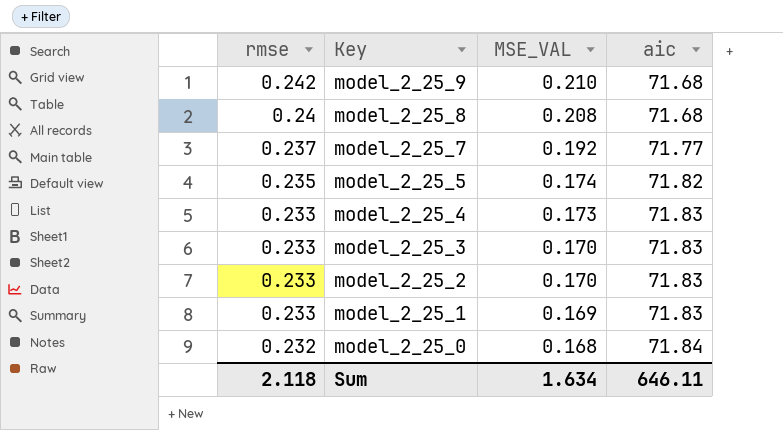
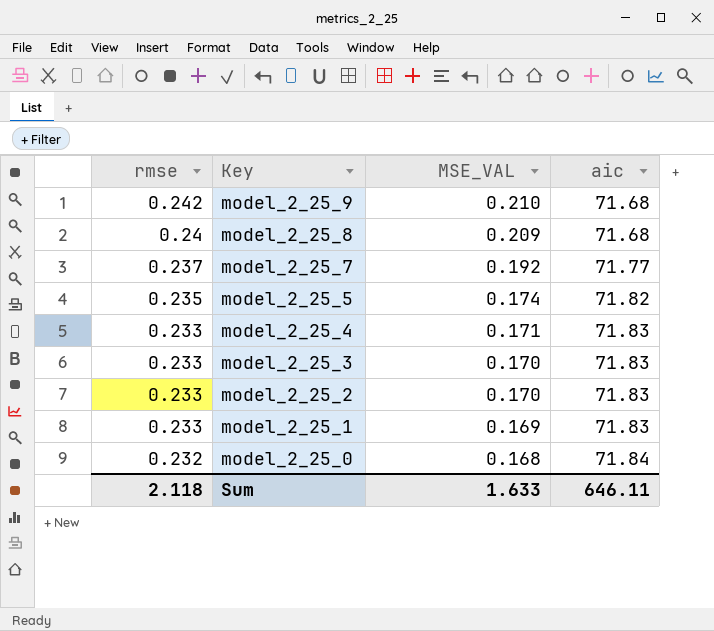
model_2_25_8 | MSE_VAL: 0.208 -> 0.209
model_2_25_4 | MSE_VAL: 0.173 -> 0.171
Sum | MSE_VAL: 1.634 -> 1.633

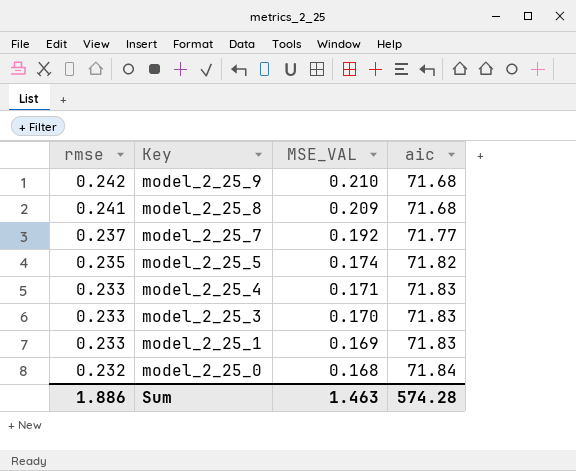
row model_2_25_2: 0.233 | 0.170 | 71.83 -> none
model_2_25_8 | rmse: 0.24 -> 0.241
Sum | rmse: 2.118 -> 1.886
Sum | MSE_VAL: 1.633 -> 1.463
Sum | aic: 646.11 -> 574.28

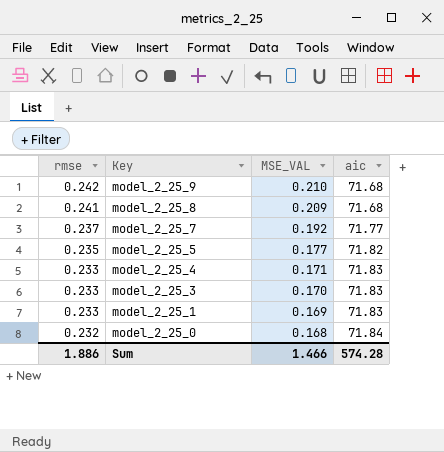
model_2_25_5 | MSE_VAL: 0.174 -> 0.177
Sum | MSE_VAL: 1.463 -> 1.466

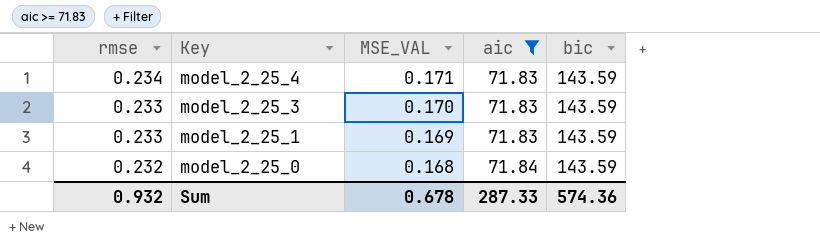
filter: none -> aic >= 71.83
column bic | position: none -> 5
model_2_25_4 | rmse: 0.233 -> 0.234
Sum | rmse: 1.886 -> 0.932
Sum | MSE_VAL: 1.466 -> 0.678
Sum | aic: 574.28 -> 287.33

